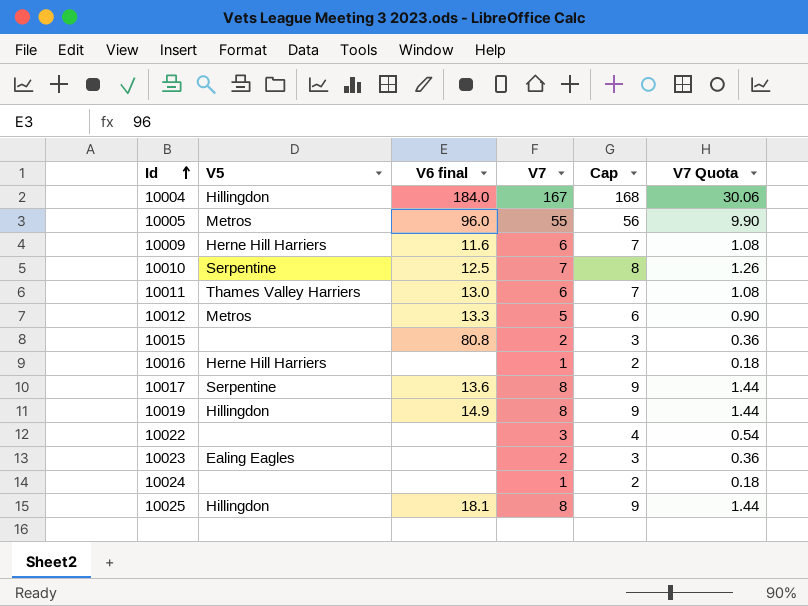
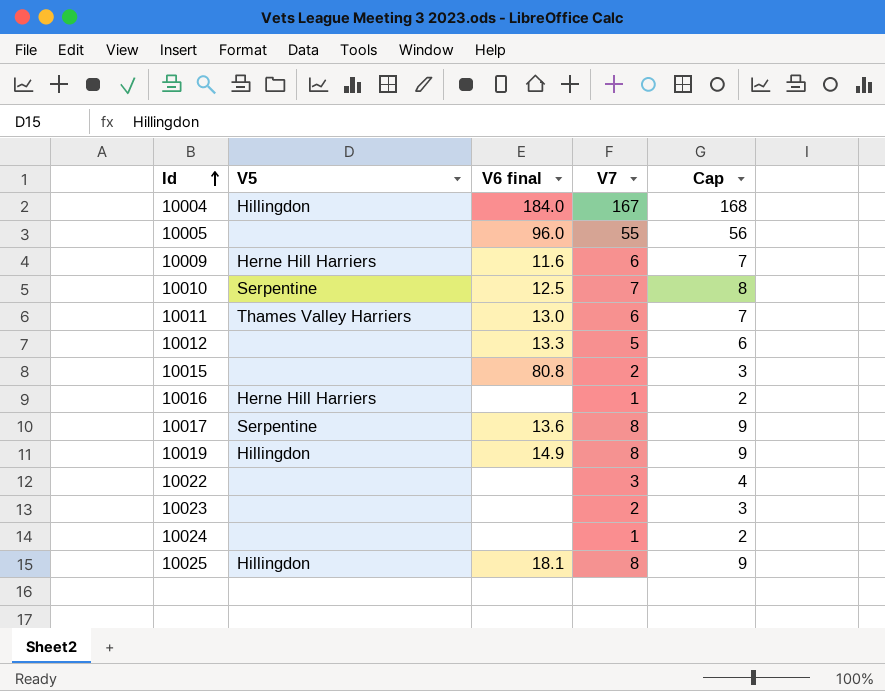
column V7 Quota | formula: [V7] * 0.18 -> none
10005 | V5: Metros -> none
10012 | V5: Metros -> none
10023 | V5: Ealing Eagles -> none

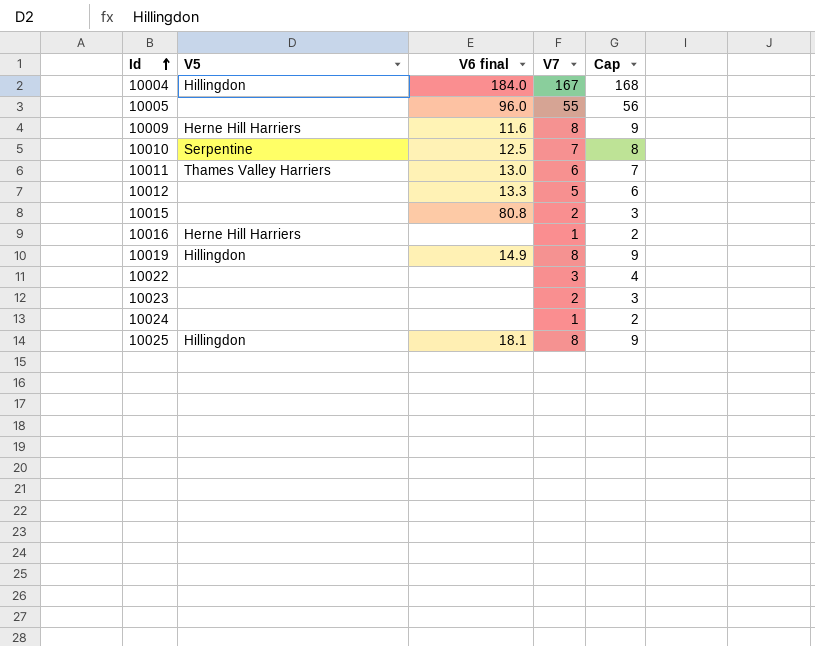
row 10017: Serpentine | 13.6 | 8 | 9 -> none
10009 | V7: 6 -> 8
10009 | Cap: 7 -> 9

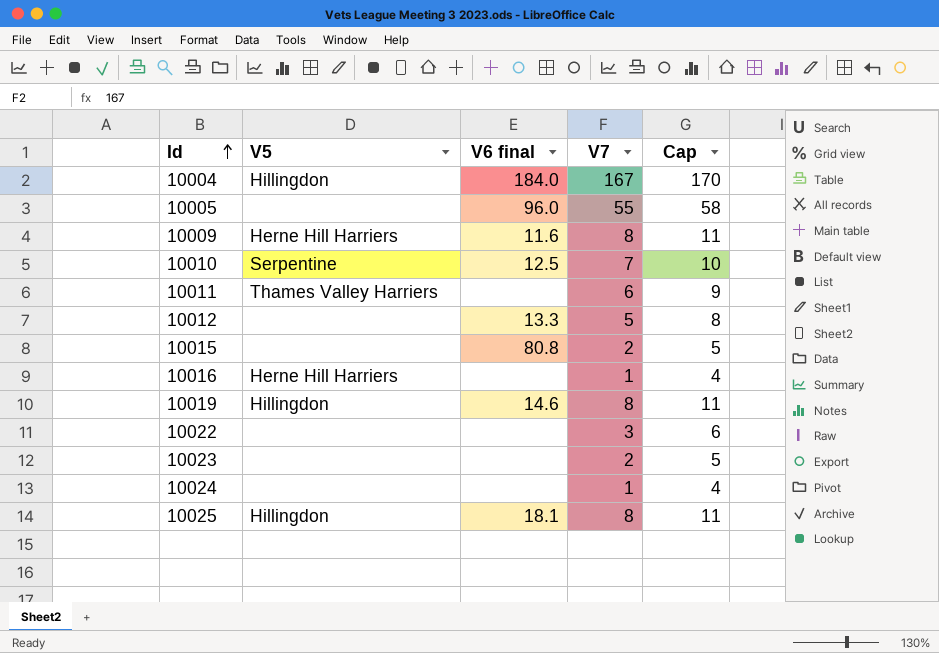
column Cap | formula: [V7] + 1 -> [V7] + 3
10011 | V6 final: 13.0 -> none
10019 | V6 final: 14.9 -> 14.6

